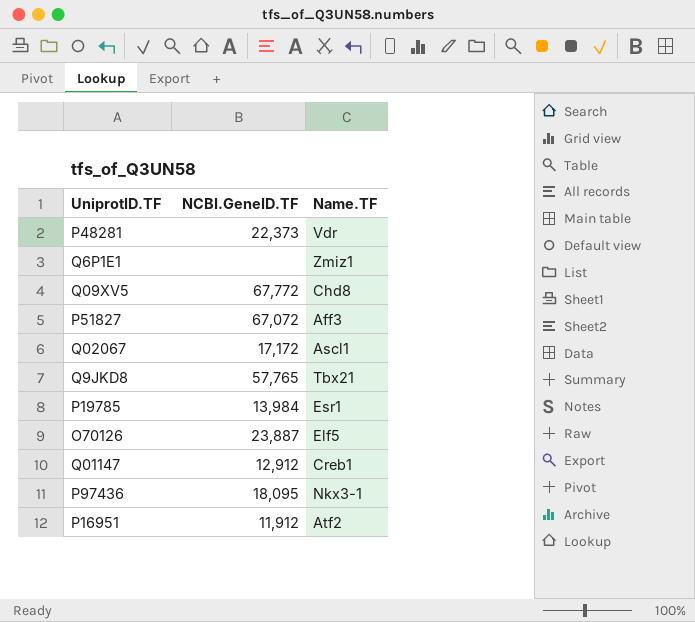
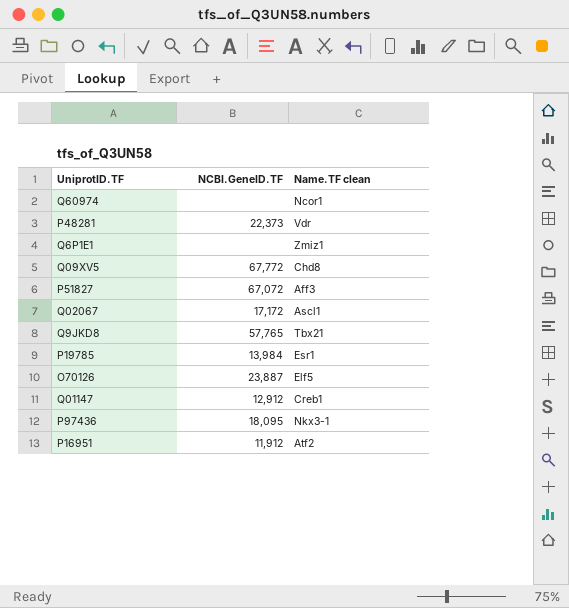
column name: Name.TF -> Name.TF clean
row Q60974: none -> none | Ncor1

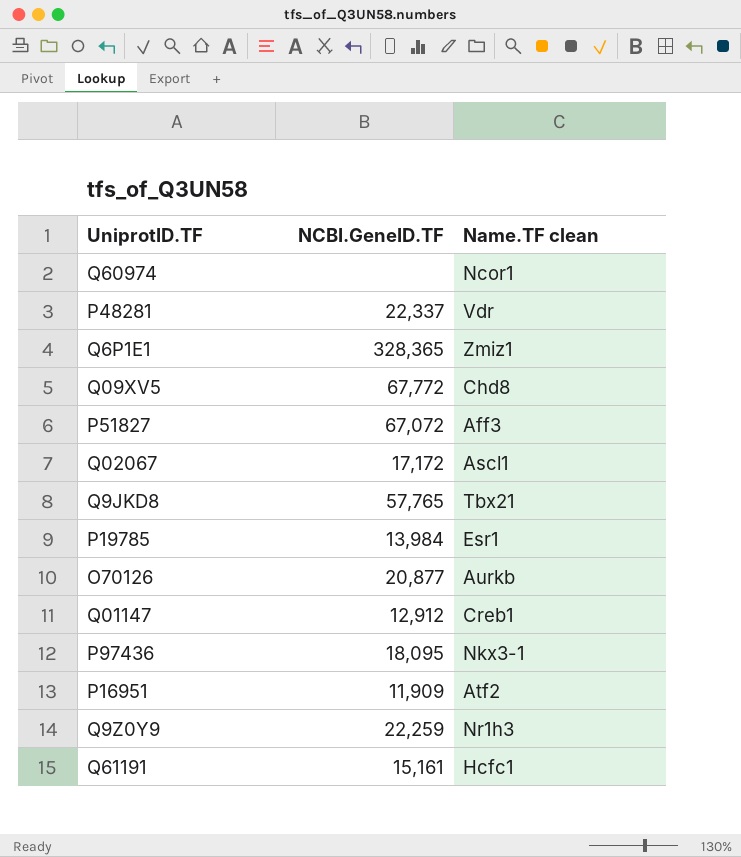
P48281 | NCBI.GeneID.TF: 22,373 -> 22,337
Q6P1E1 | NCBI.GeneID.TF: none -> 328,365
O70126 | NCBI.GeneID.TF: 23,887 -> 20,877
O70126 | Name.TF clean: Elf5 -> Aurkb
P16951 | NCBI.GeneID.TF: 11,912 -> 11,909
row Q9Z0Y9: none -> 22,259 | Nr1h3
row Q61191: none -> 15,161 | Hcfc1

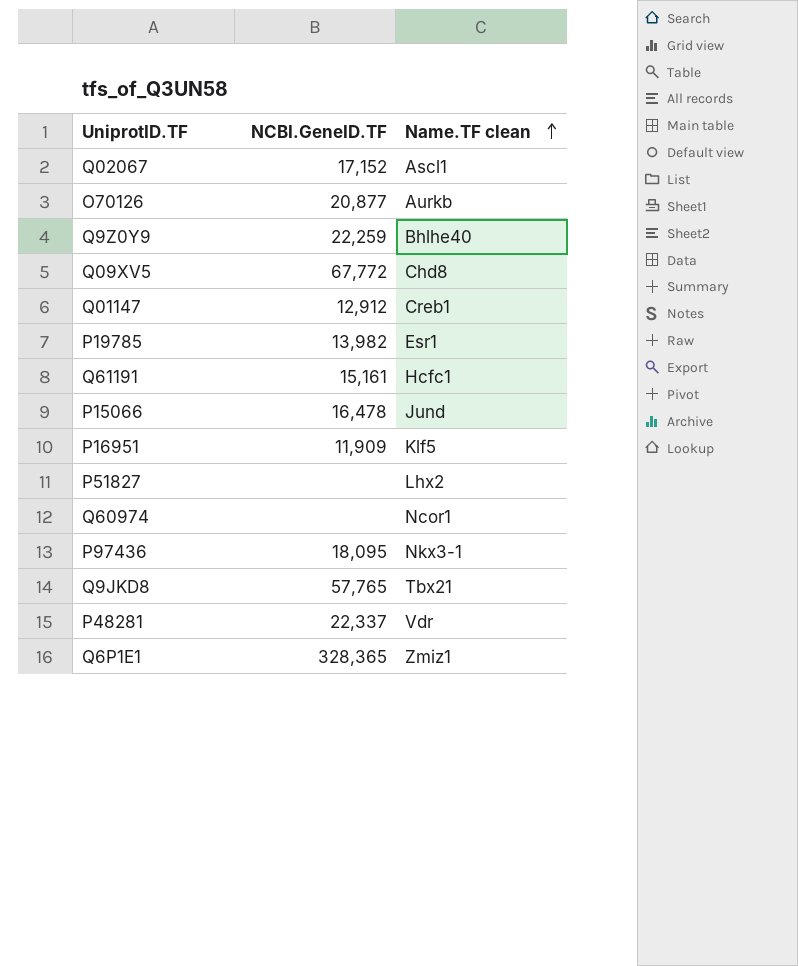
row order: none -> Name.TF clean ascending
Q02067 | NCBI.GeneID.TF: 17,172 -> 17,152
Q9Z0Y9 | Name.TF clean: Nr1h3 -> Bhlhe40
P19785 | NCBI.GeneID.TF: 13,984 -> 13,982
row P15066: none -> 16,478 | Jund
P16951 | Name.TF clean: Atf2 -> Klf5
P51827 | NCBI.GeneID.TF: 67,072 -> none
P51827 | Name.TF clean: Aff3 -> Lhx2

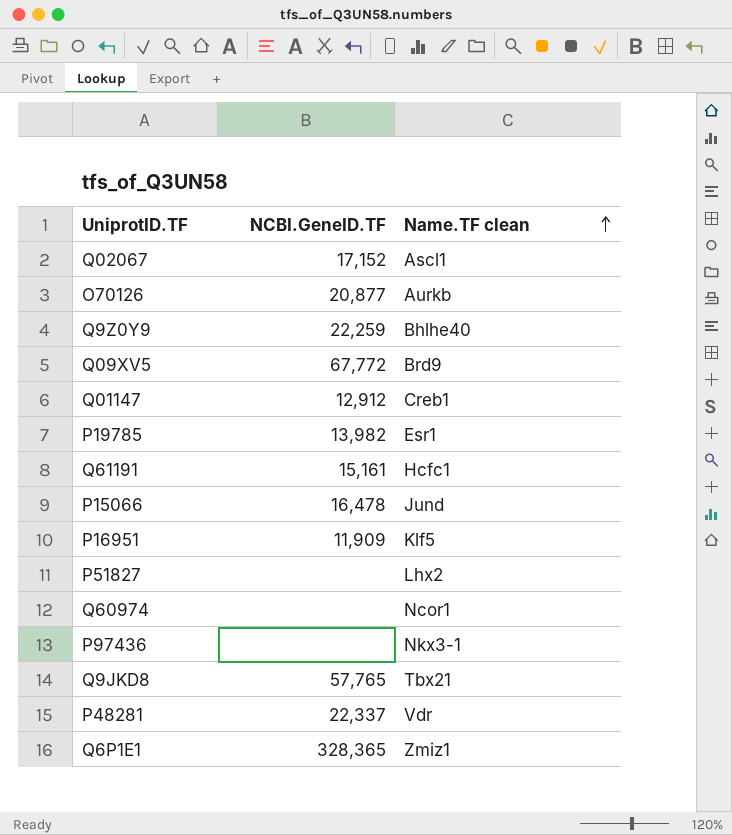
Q09XV5 | Name.TF clean: Chd8 -> Brd9
P97436 | NCBI.GeneID.TF: 18,095 -> none

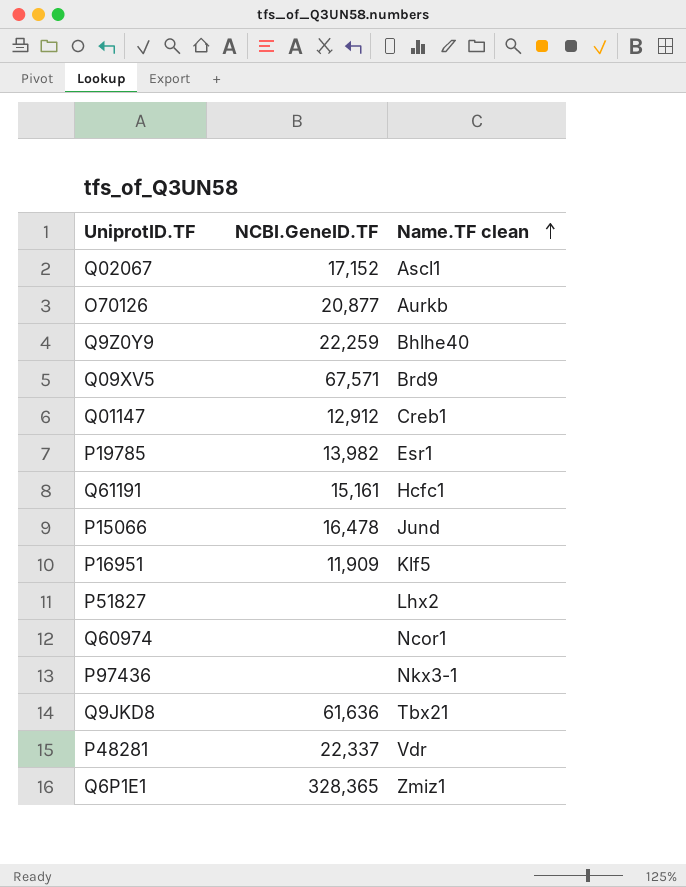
Q09XV5 | NCBI.GeneID.TF: 67,772 -> 67,571
Q9JKD8 | NCBI.GeneID.TF: 57,765 -> 61,636

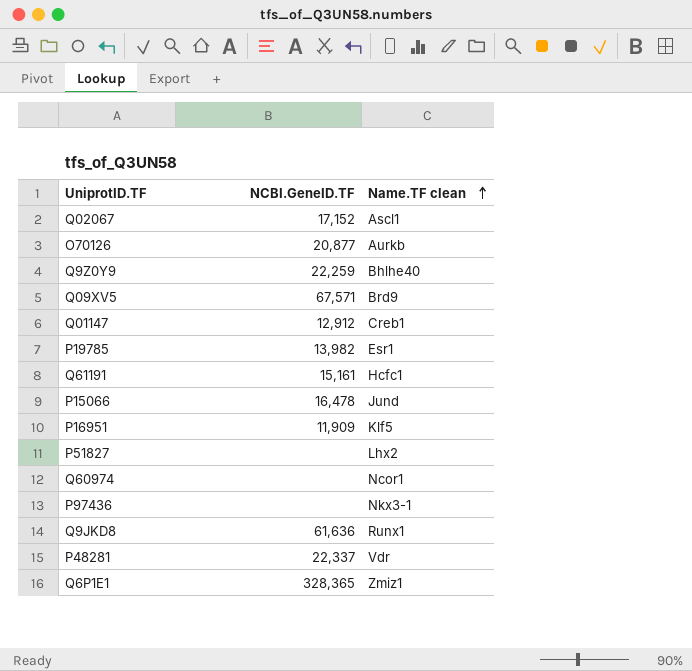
Q9JKD8 | Name.TF clean: Tbx21 -> Runx1

